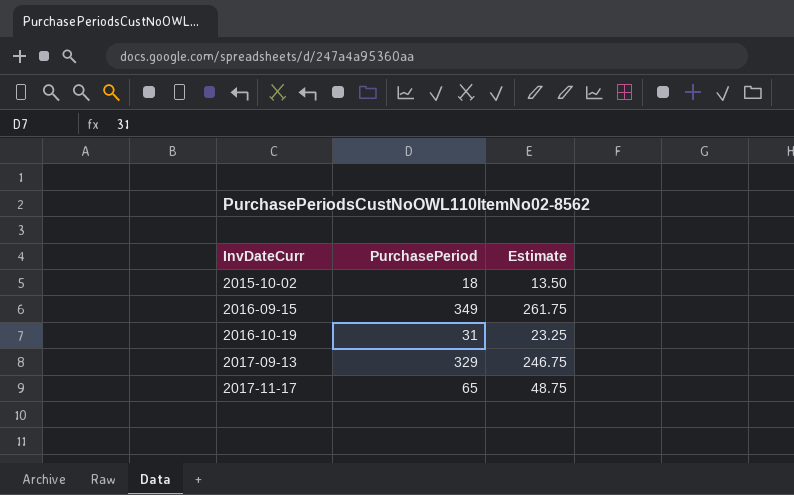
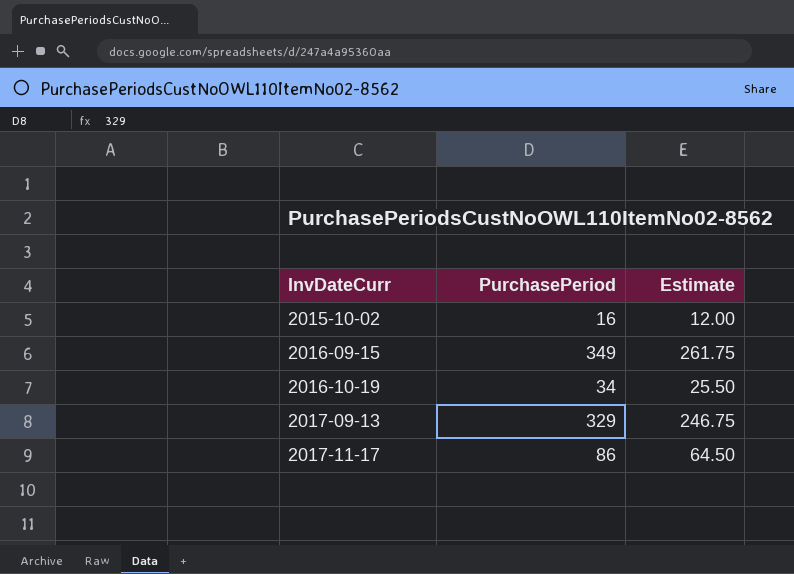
2015-10-02 | PurchasePeriod: 18 -> 16
2015-10-02 | Estimate: 13.50 -> 12.00
2016-10-19 | PurchasePeriod: 31 -> 34
2016-10-19 | Estimate: 23.25 -> 25.50
2017-11-17 | PurchasePeriod: 65 -> 86
2017-11-17 | Estimate: 48.75 -> 64.50

